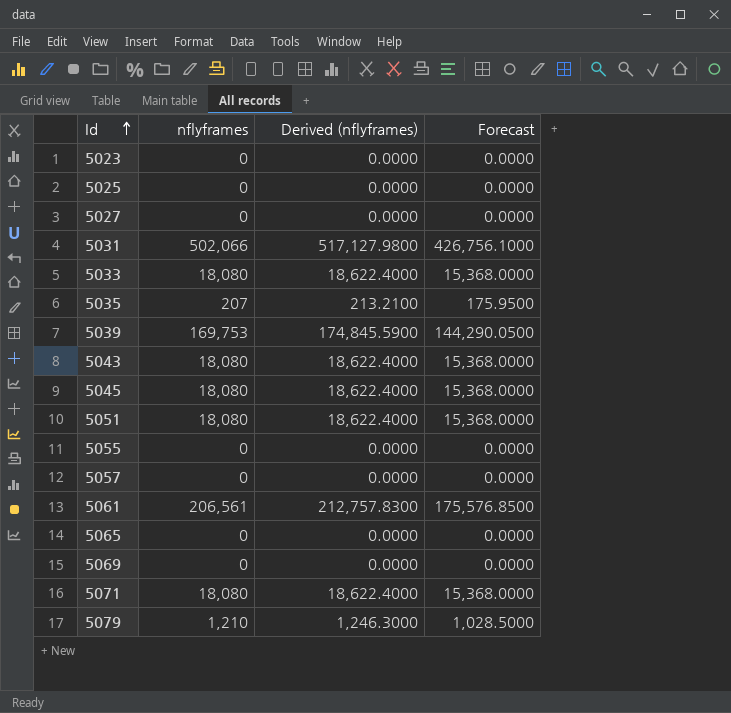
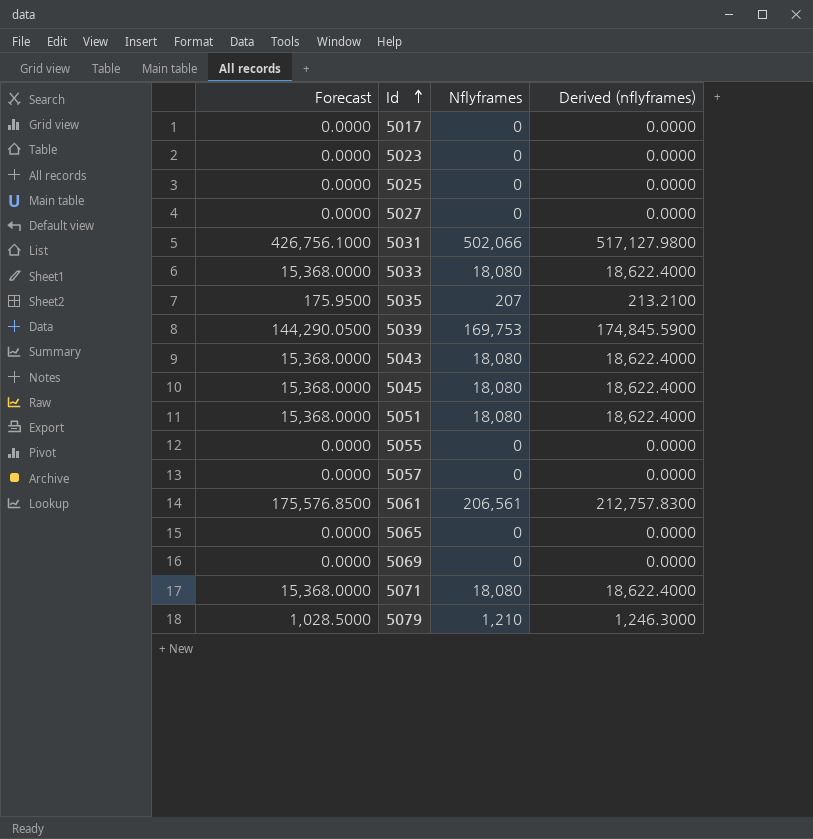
column Forecast | position: 4 -> 1
column name: nflyframes -> Nflyframes
row 5017: none -> 0.0000 | 0 | 0.0000

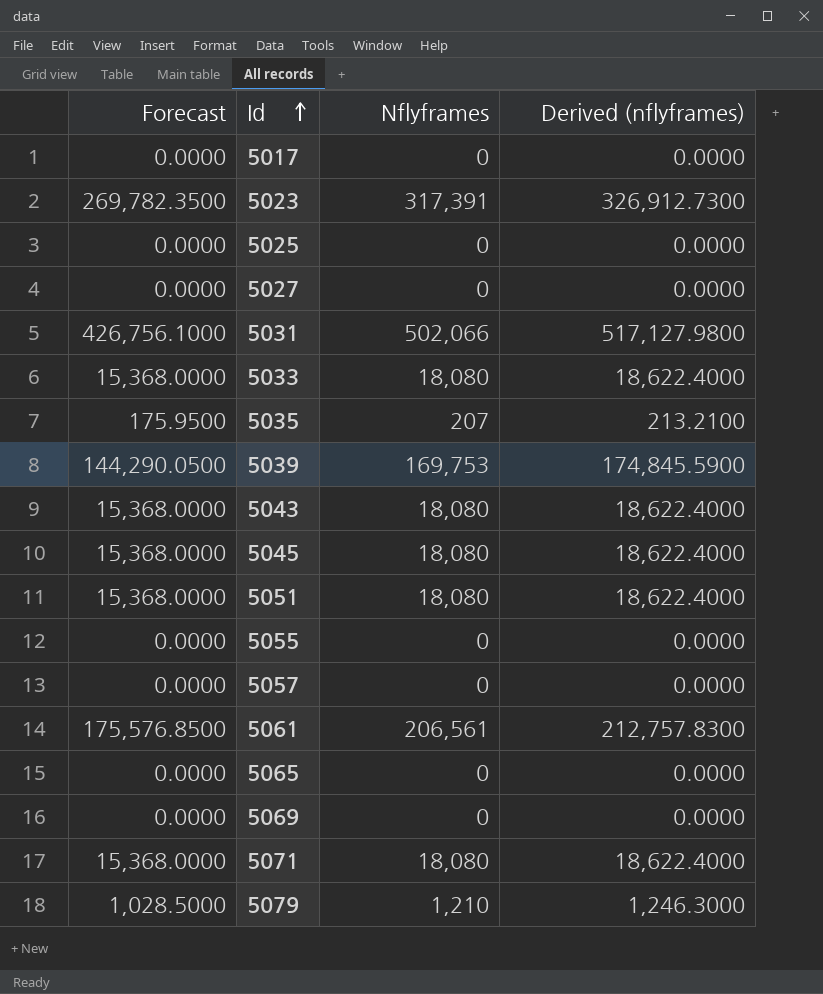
5023 | Forecast: 0.0000 -> 269,782.3500
5023 | Nflyframes: 0 -> 317,391
5023 | Derived (nflyframes): 0.0000 -> 326,912.7300

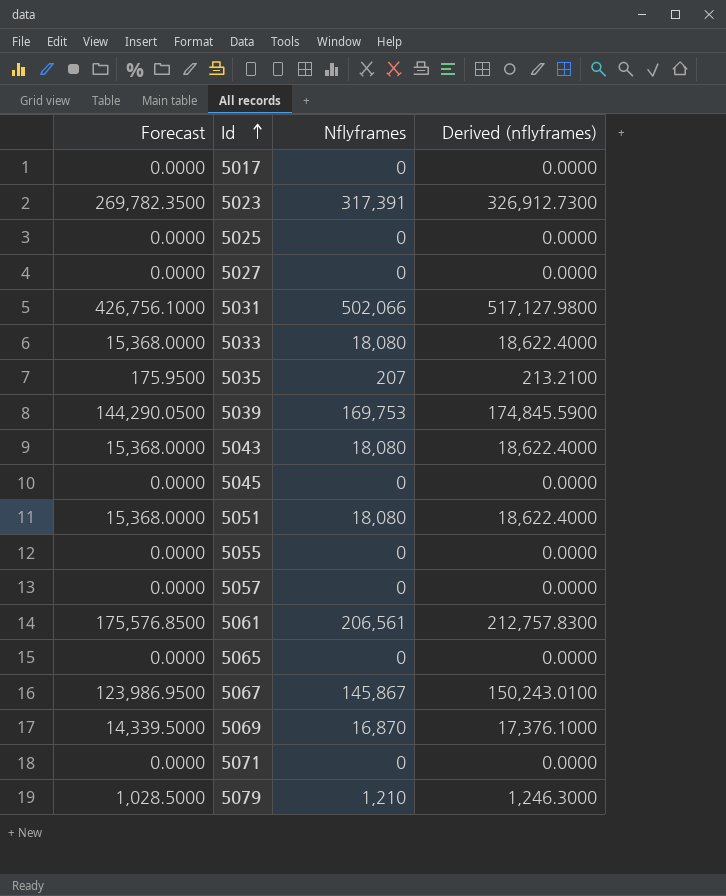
5045 | Forecast: 15,368.0000 -> 0.0000
5045 | Nflyframes: 18,080 -> 0
5045 | Derived (nflyframes): 18,622.4000 -> 0.0000
row 5067: none -> 123,986.9500 | 145,867 | 150,243.0100
5069 | Forecast: 0.0000 -> 14,339.5000
5069 | Nflyframes: 0 -> 16,870
5069 | Derived (nflyframes): 0.0000 -> 17,376.1000
5071 | Forecast: 15,368.0000 -> 0.0000
5071 | Nflyframes: 18,080 -> 0
5071 | Derived (nflyframes): 18,622.4000 -> 0.0000

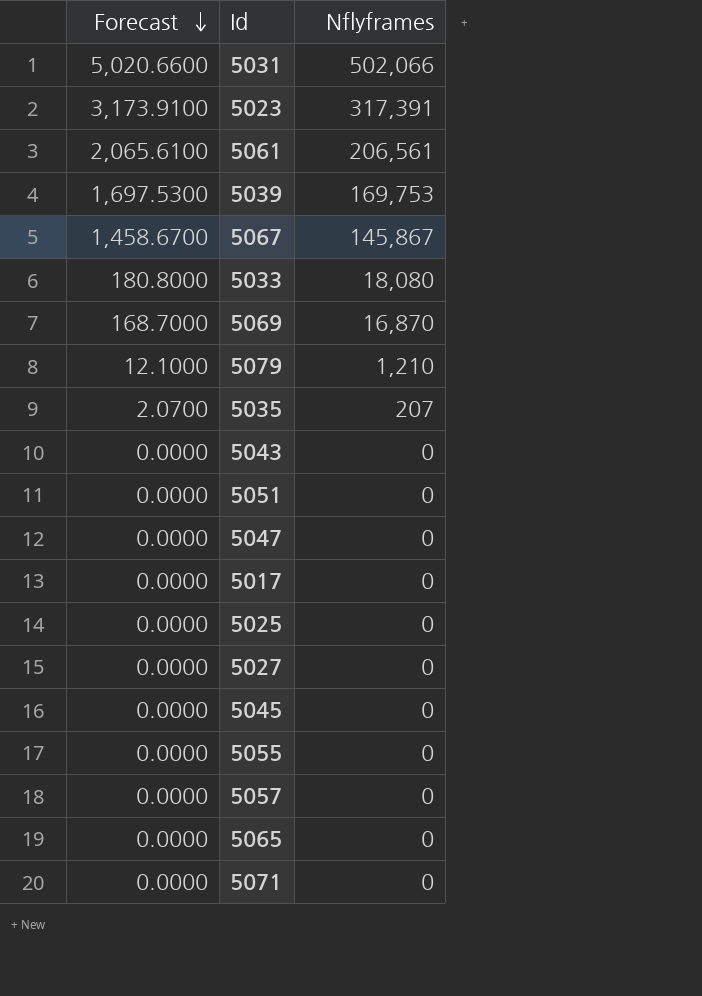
row order: Id ascending -> Forecast descending
column Derived (nflyframes) | formula: [Nflyframes] * 1.03 -> none
column Forecast | formula: [Nflyframes] * 0.85 -> [Nflyframes] * 0.01
5043 | Nflyframes: 18,080 -> 0
5051 | Nflyframes: 18,080 -> 0
row 5047: none -> 0.0000 | 0

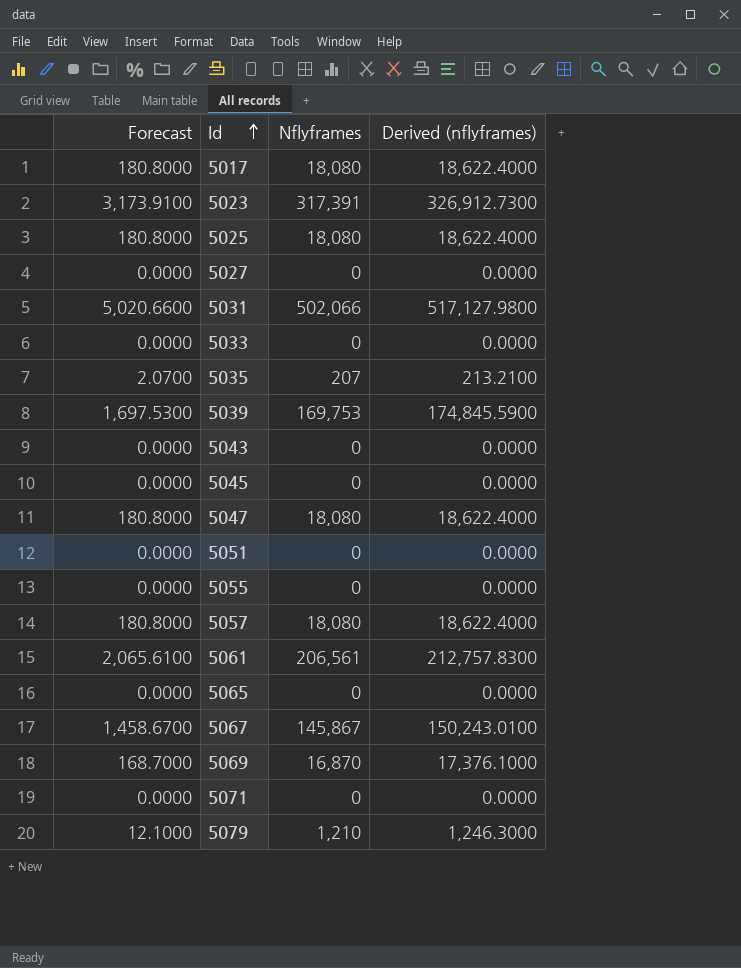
row order: Forecast descending -> Id ascending
column Derived (nflyframes) | formula: none -> [Nflyframes] * 1.03
5017 | Forecast: 0.0000 -> 180.8000
5017 | Nflyframes: 0 -> 18,080
5025 | Forecast: 0.0000 -> 180.8000
5025 | Nflyframes: 0 -> 18,080
5033 | Forecast: 180.8000 -> 0.0000
5033 | Nflyframes: 18,080 -> 0
5047 | Forecast: 0.0000 -> 180.8000
5047 | Nflyframes: 0 -> 18,080
5057 | Forecast: 0.0000 -> 180.8000
5057 | Nflyframes: 0 -> 18,080

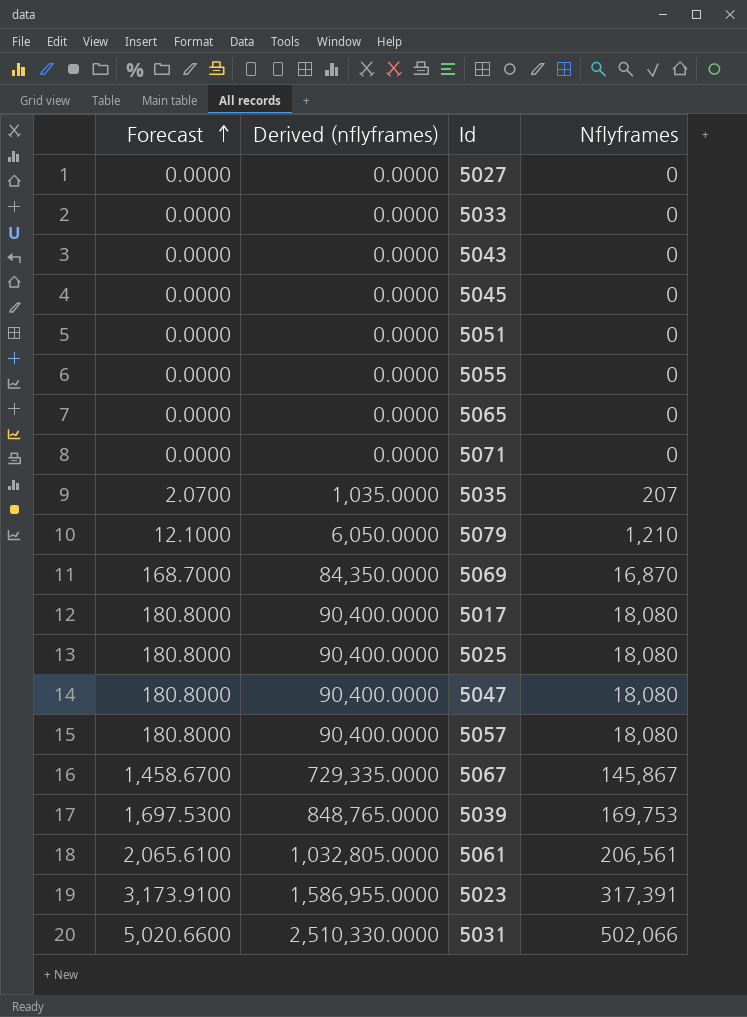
row order: Id ascending -> Forecast ascending
column Derived (nflyframes) | formula: [Nflyframes] * 1.03 -> [Nflyframes] * 5
column Derived (nflyframes) | position: 4 -> 2

